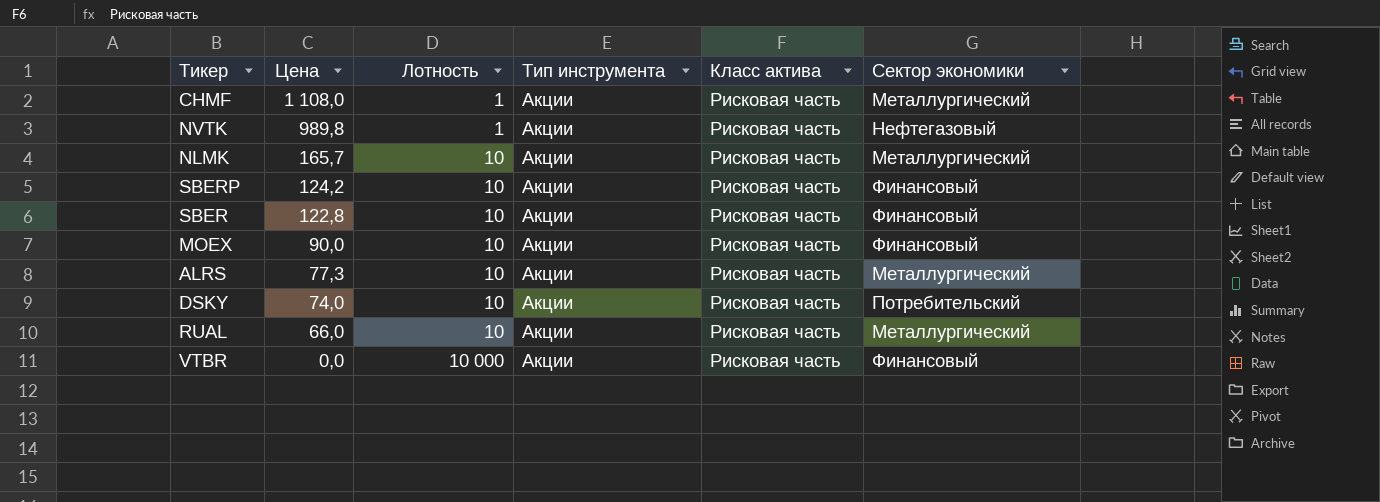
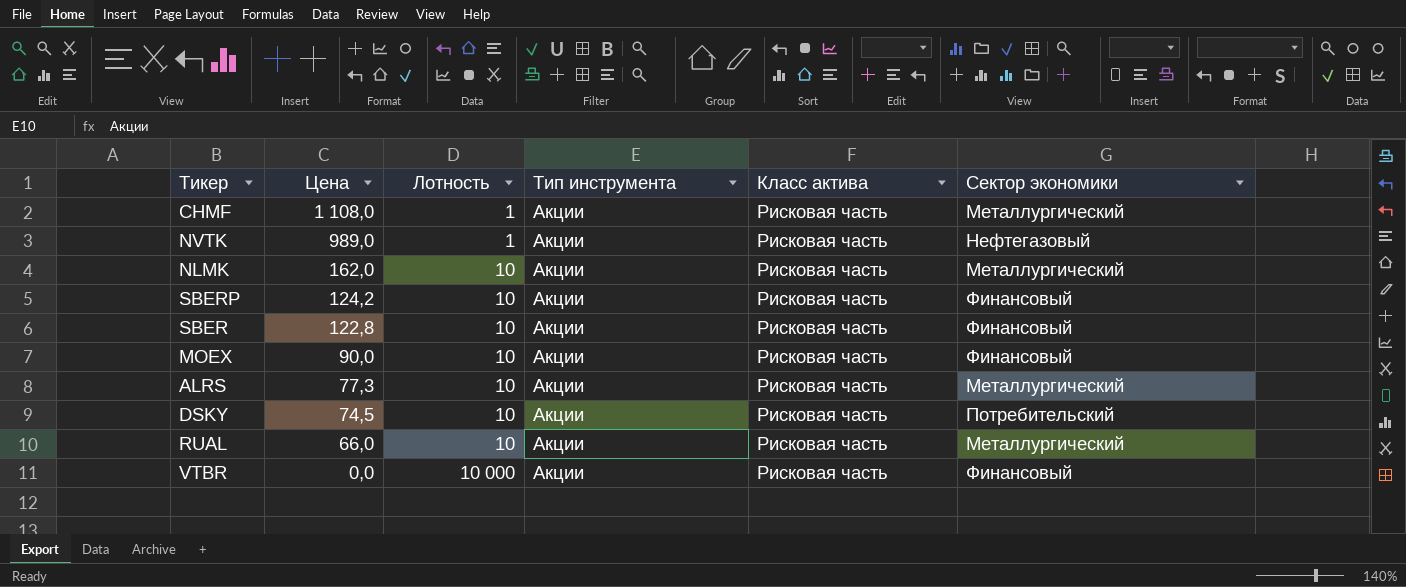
NVTK | Цена: 989,8 -> 989,0
NLMK | Цена: 165,7 -> 162,0
DSKY | Цена: 74,0 -> 74,5

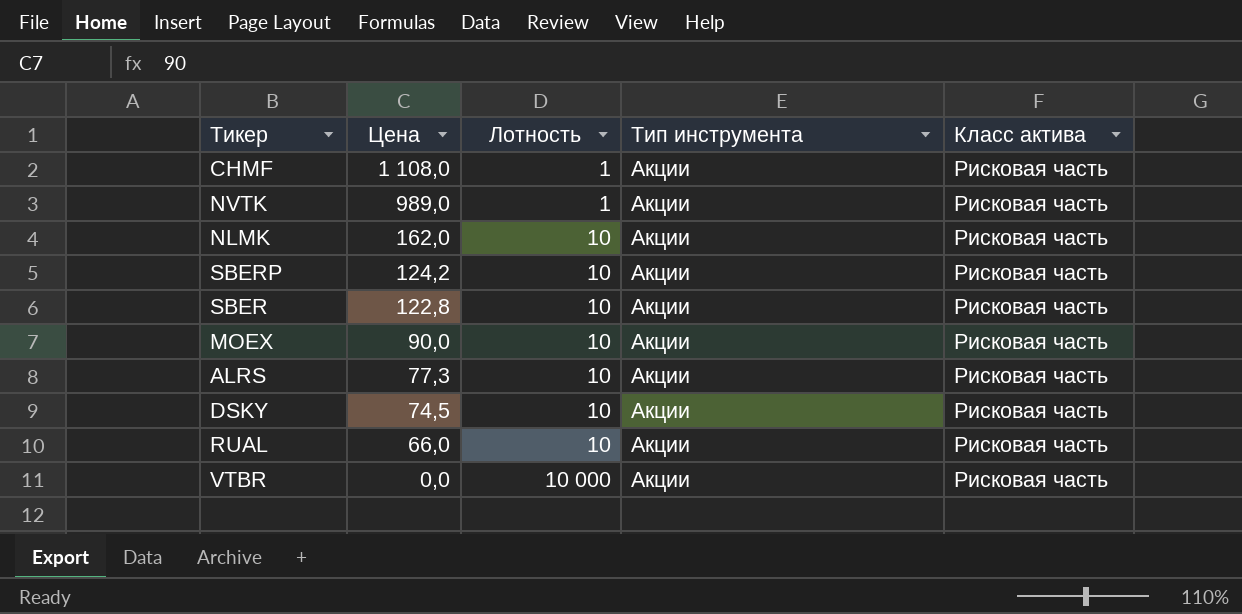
column Сектор экономики | position: 6 -> none

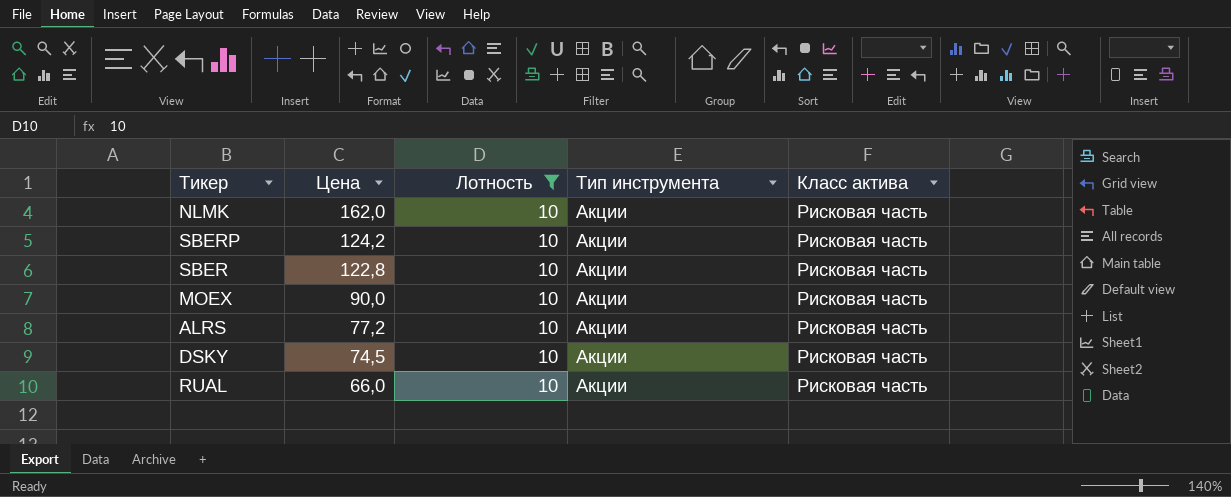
filter: none -> Лотность = 10
ALRS | Цена: 77,3 -> 77,2

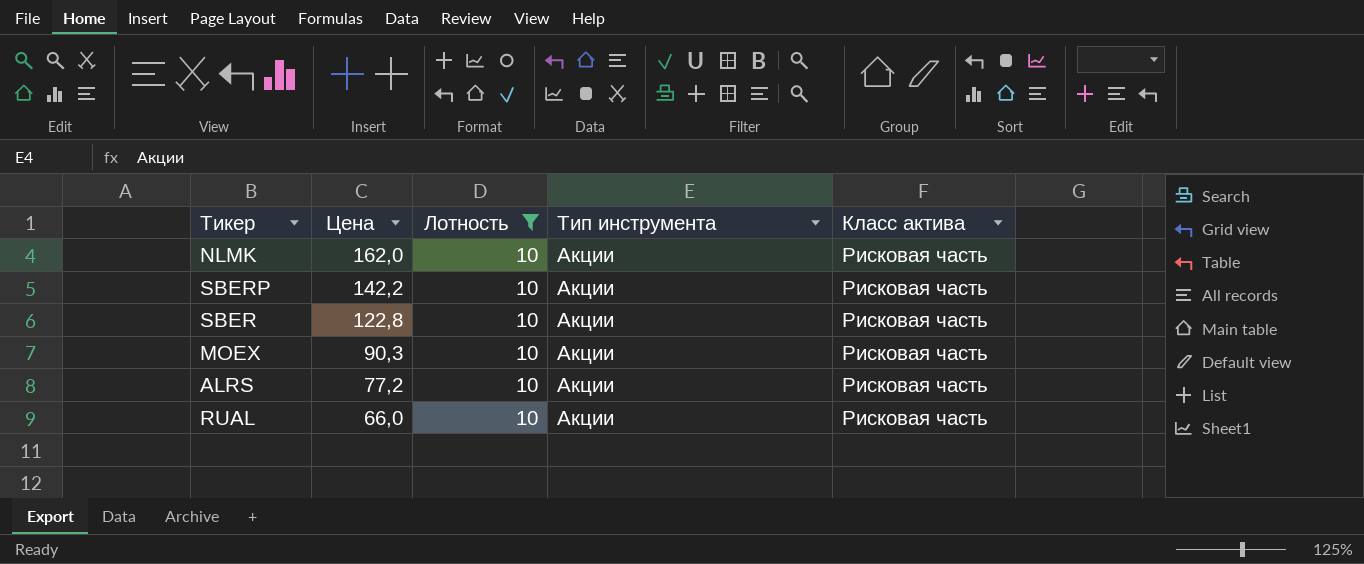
row DSKY: 74,5 | 10 | Акции | Рисковая часть -> none
SBERP | Цена: 124,2 -> 142,2
MOEX | Цена: 90,0 -> 90,3

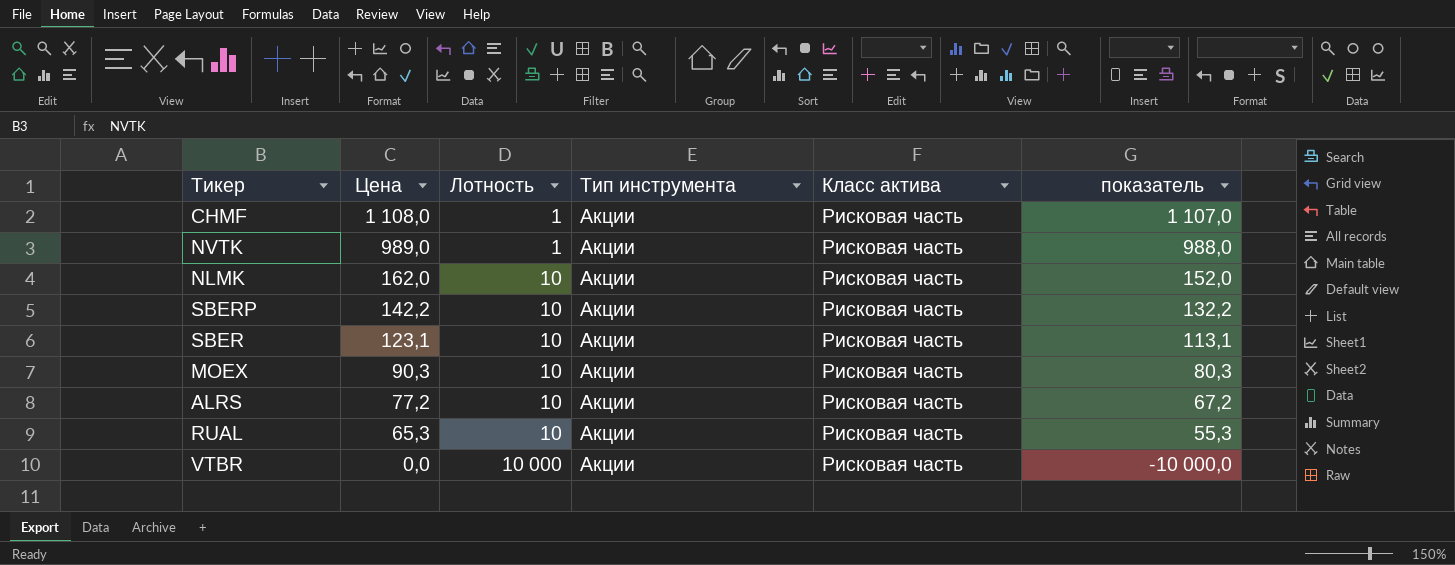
filter: Лотность = 10 -> none
column показатель | formula: none -> [Цена] - [Лотность]
SBER | Цена: 122,8 -> 123,1
RUAL | Цена: 66,0 -> 65,3

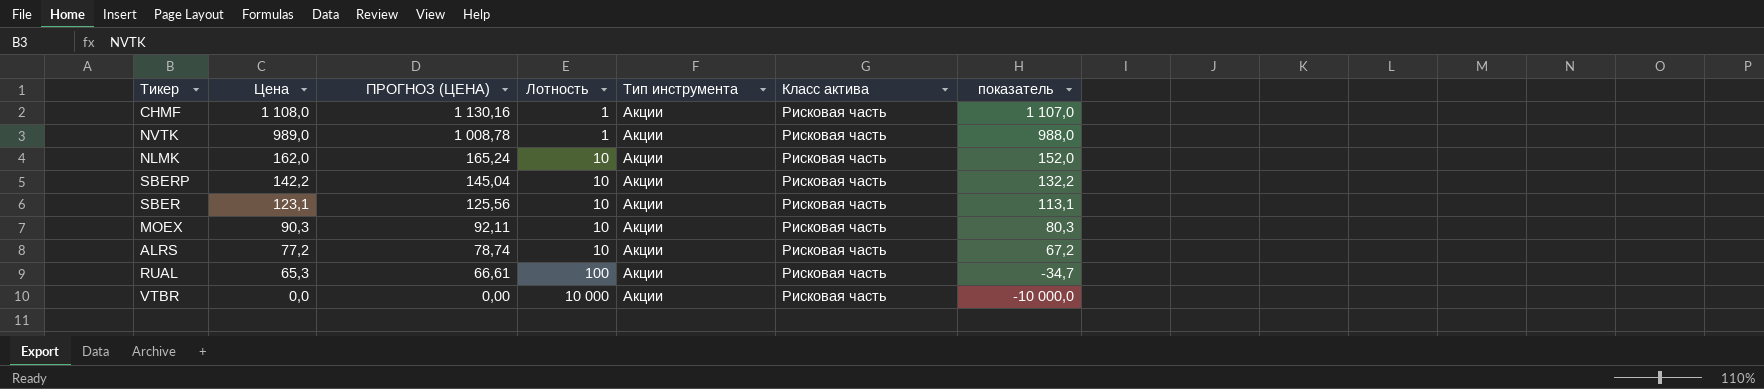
column ПРОГНОЗ (ЦЕНА) | formula: none -> [Цена] * 1,02
RUAL | Лотность: 10 -> 100
RUAL | показатель: 55,3 -> -34,7

